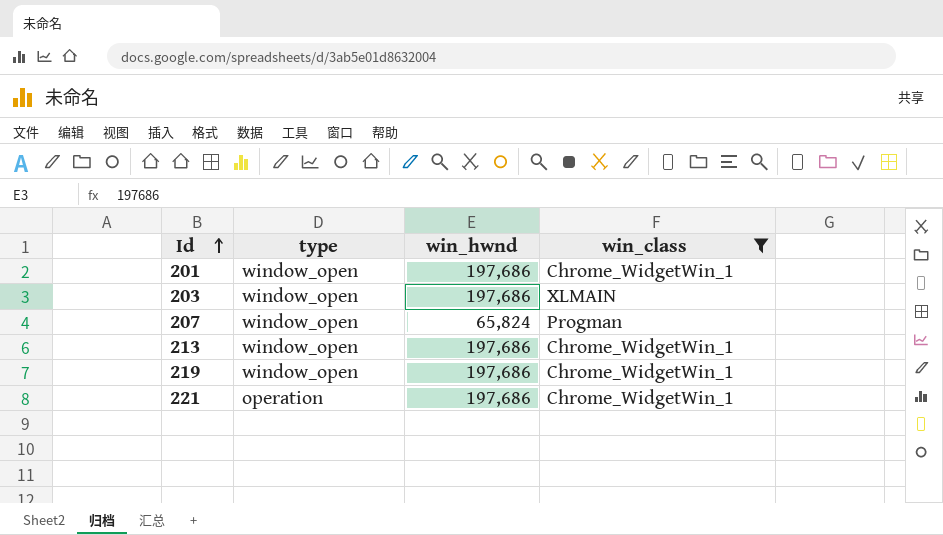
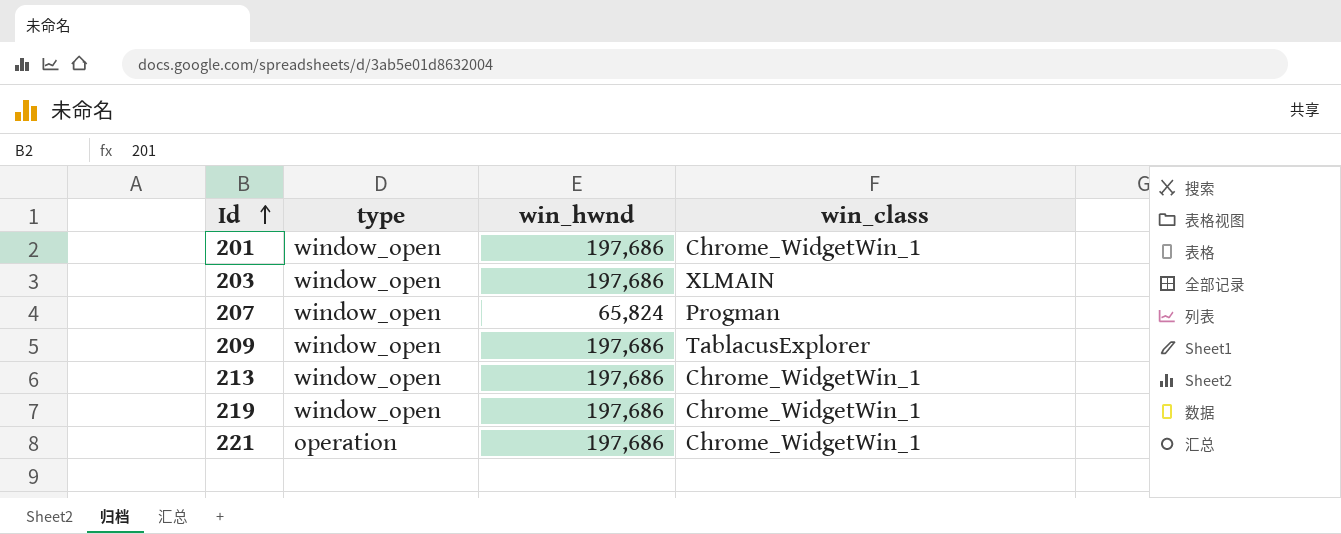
filter: win_class != TablacusExplorer -> none

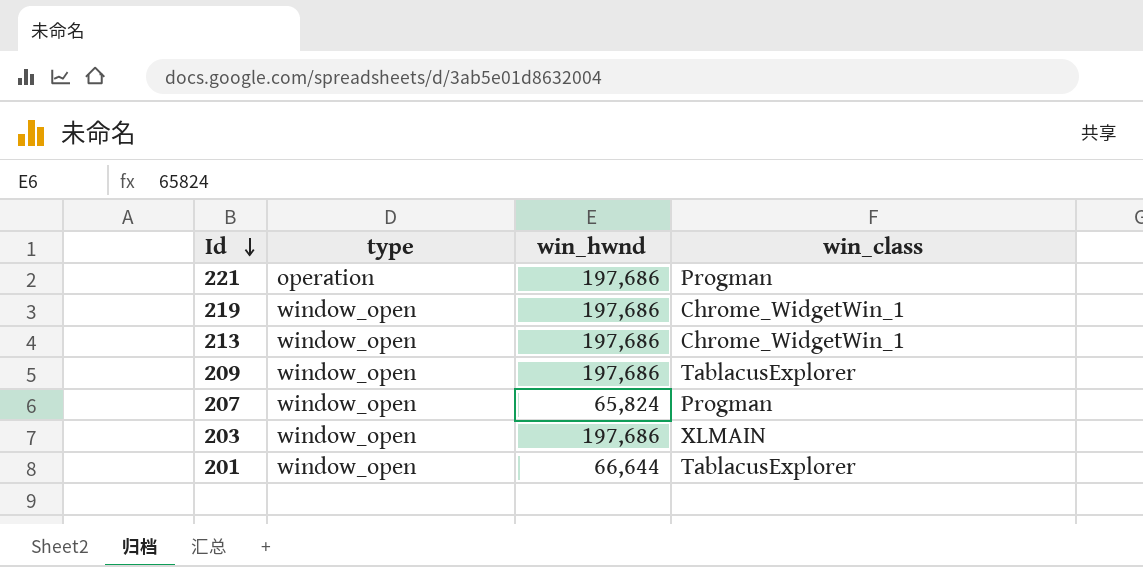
row order: Id ascending -> Id descending
221 | win_class: Chrome_WidgetWin_1 -> Progman
201 | win_hwnd: 197,686 -> 66,644
201 | win_class: Chrome_WidgetWin_1 -> TablacusExplorer

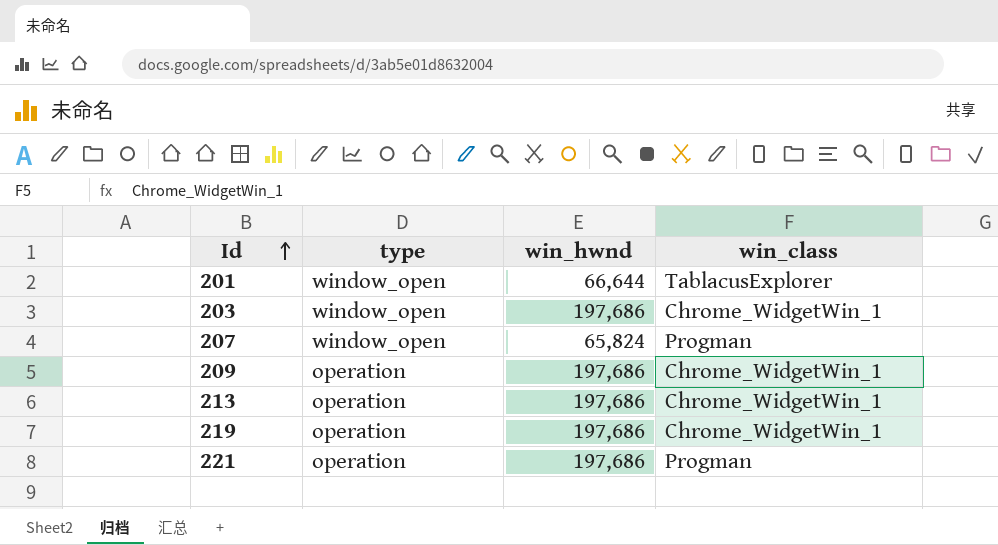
row order: Id descending -> Id ascending
203 | win_class: XLMAIN -> Chrome_WidgetWin_1
209 | type: window_open -> operation
209 | win_class: TablacusExplorer -> Chrome_WidgetWin_1
213 | type: window_open -> operation
219 | type: window_open -> operation

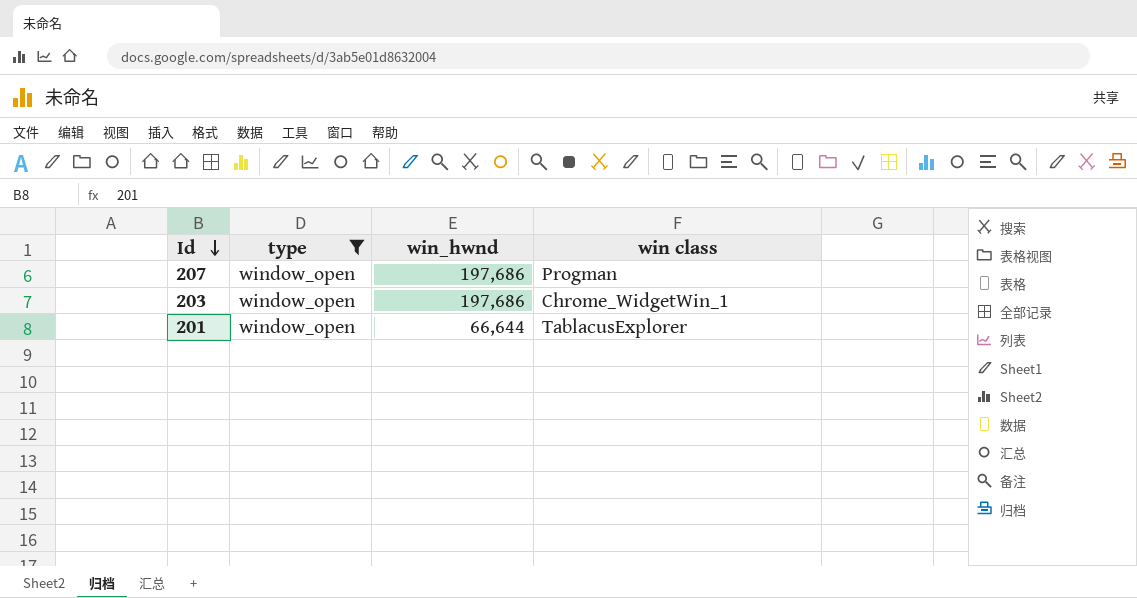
filter: none -> type = window_open
row order: Id ascending -> Id descending
column name: win_class -> win class
207 | win_hwnd: 65,824 -> 197,686

